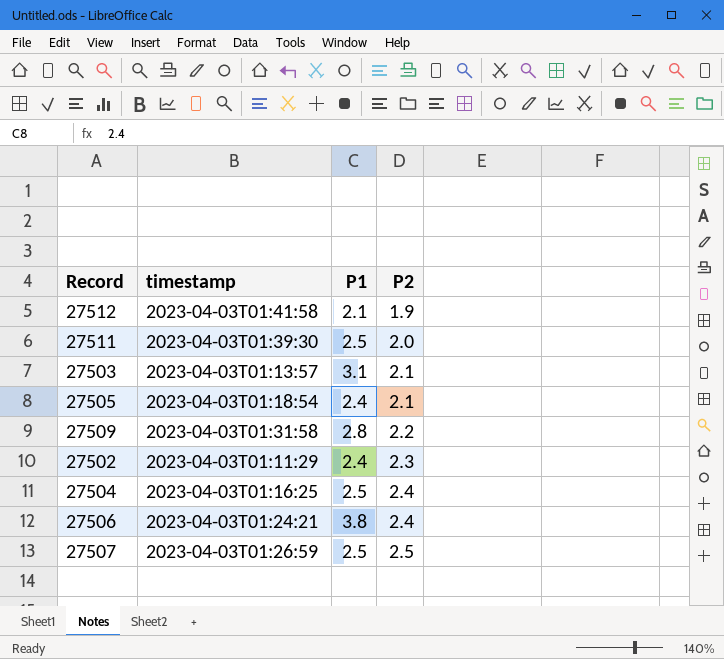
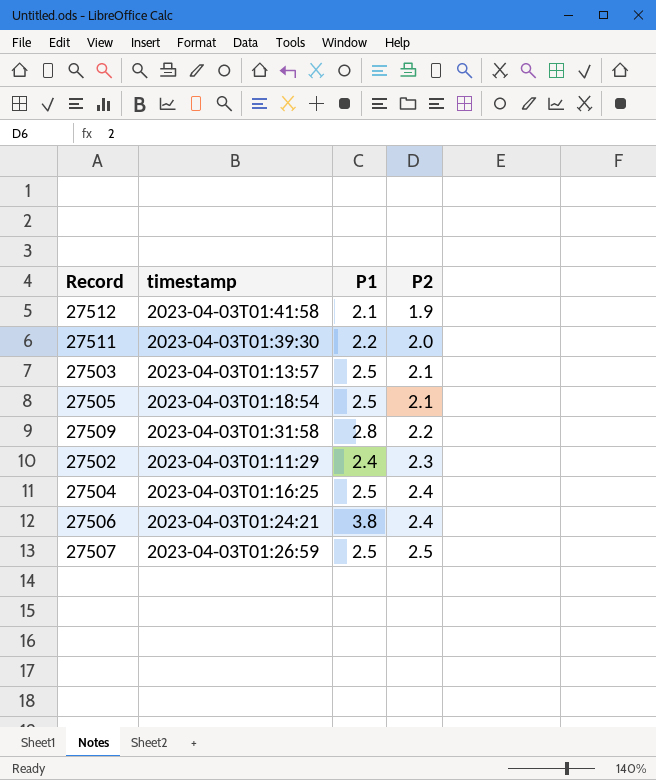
27511 | P1: 2.5 -> 2.2
27503 | P1: 3.1 -> 2.5
27505 | P1: 2.4 -> 2.5

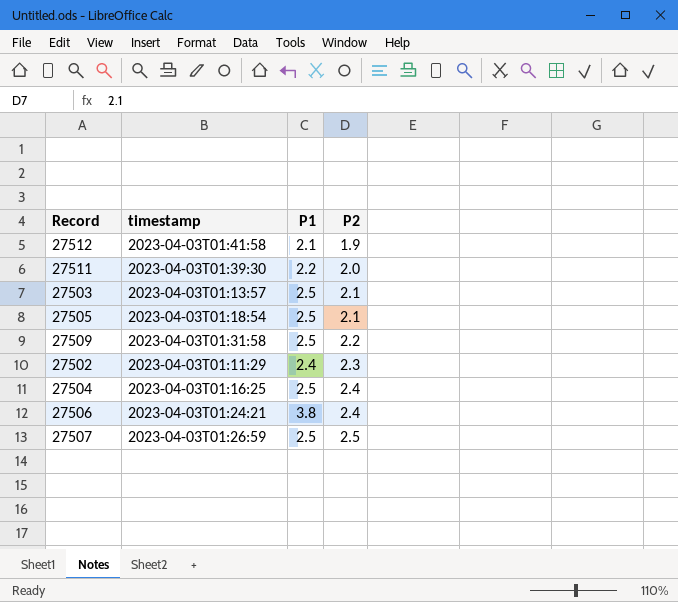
27509 | P1: 2.8 -> 2.5

